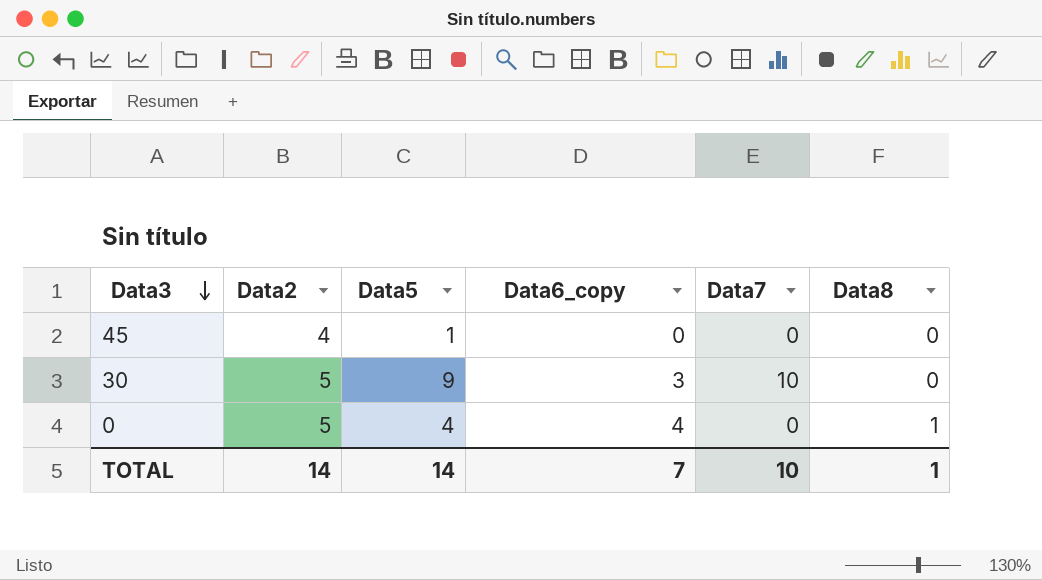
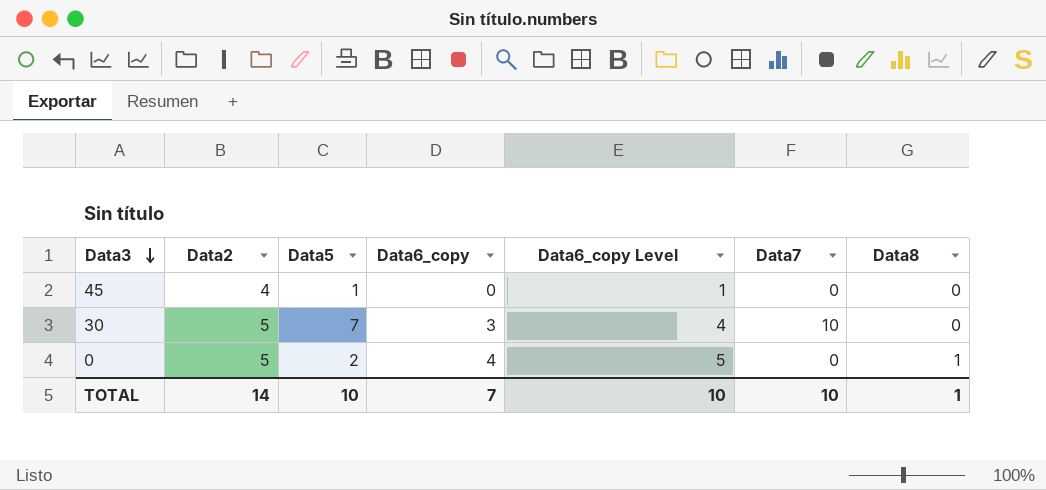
column Data6_copy Level | formula: none -> [Data6_copy] + 1
30 | Data5: 9 -> 7
0 | Data5: 4 -> 2
TOTAL | Data5: 14 -> 10

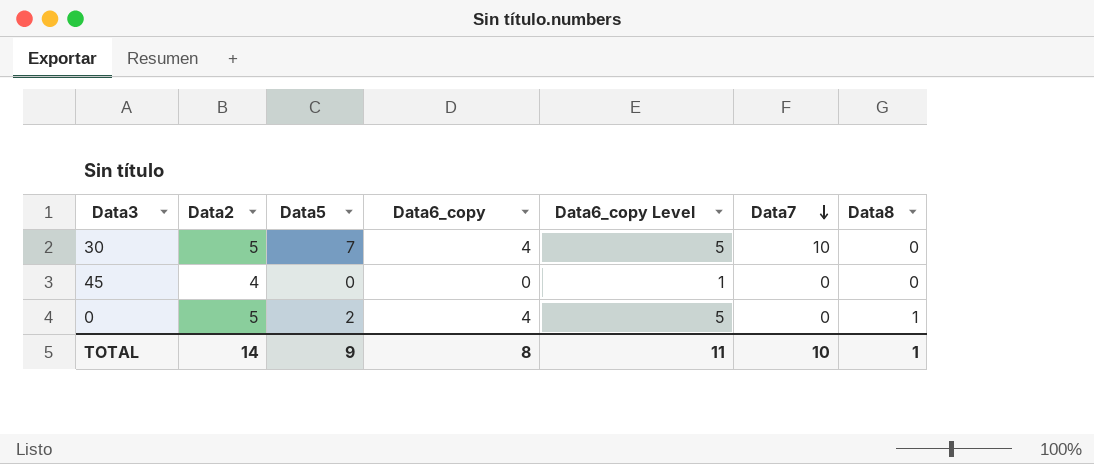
row order: Data3 descending -> Data7 descending
30 | Data6_copy: 3 -> 4
30 | Data6_copy Level: 4 -> 5
45 | Data5: 1 -> 0
TOTAL | Data5: 10 -> 9
TOTAL | Data6_copy: 7 -> 8
TOTAL | Data6_copy Level: 10 -> 11

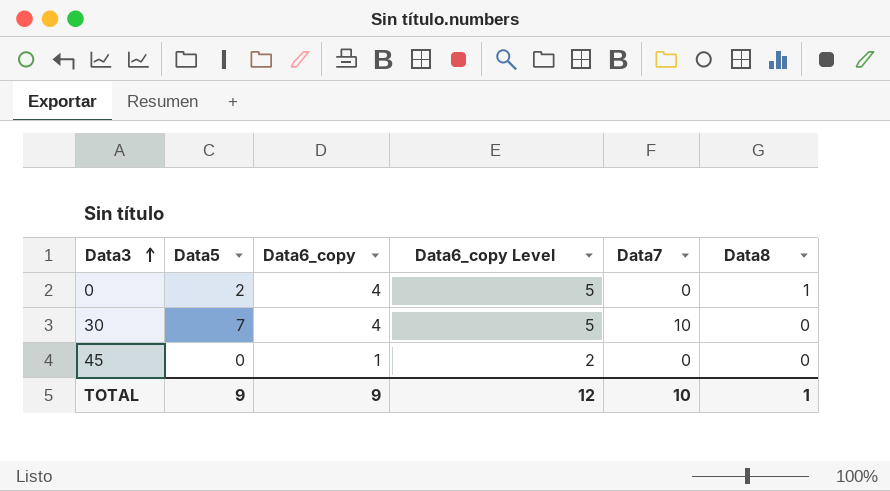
row order: Data7 descending -> Data3 ascending
column Data2 | position: 2 -> none
45 | Data6_copy: 0 -> 1
45 | Data6_copy Level: 1 -> 2
TOTAL | Data6_copy: 8 -> 9
TOTAL | Data6_copy Level: 11 -> 12

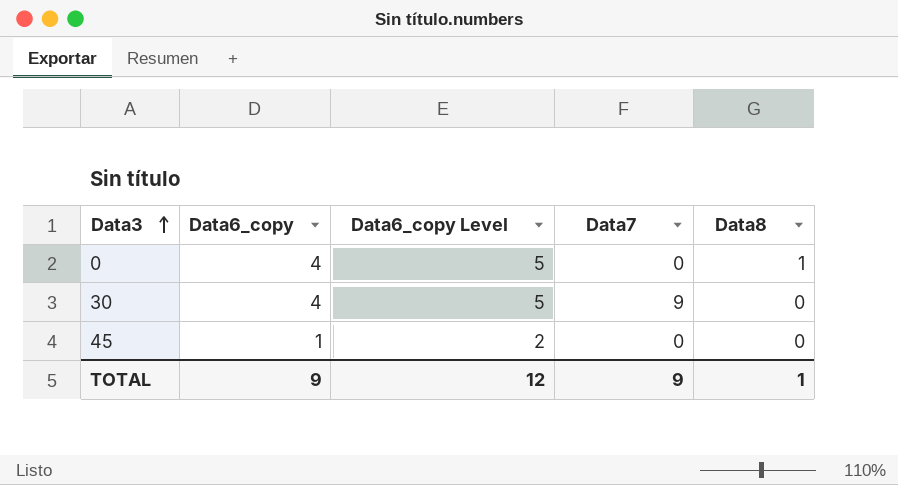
column Data5 | position: 2 -> none
30 | Data7: 10 -> 9
TOTAL | Data7: 10 -> 9

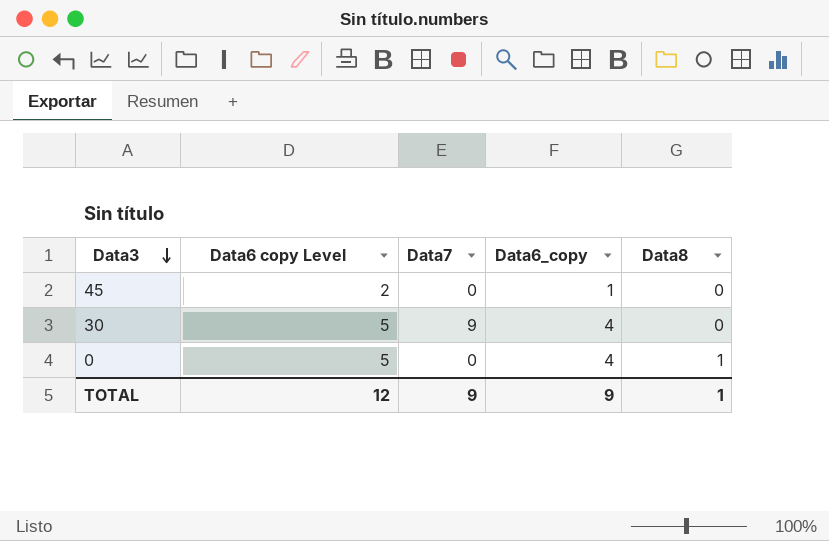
row order: Data3 ascending -> Data3 descending
column name: Data6_copy Level -> Data6 copy Level
column Data6_copy | position: 2 -> 4

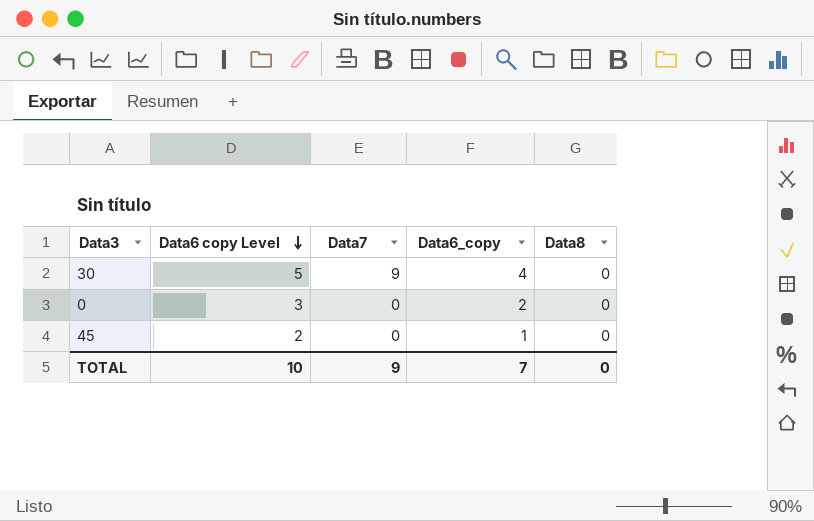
row order: Data3 descending -> Data6 copy Level descending
0 | Data6 copy Level: 5 -> 3
0 | Data6_copy: 4 -> 2
0 | Data8: 1 -> 0
TOTAL | Data6 copy Level: 12 -> 10
TOTAL | Data6_copy: 9 -> 7
TOTAL | Data8: 1 -> 0

